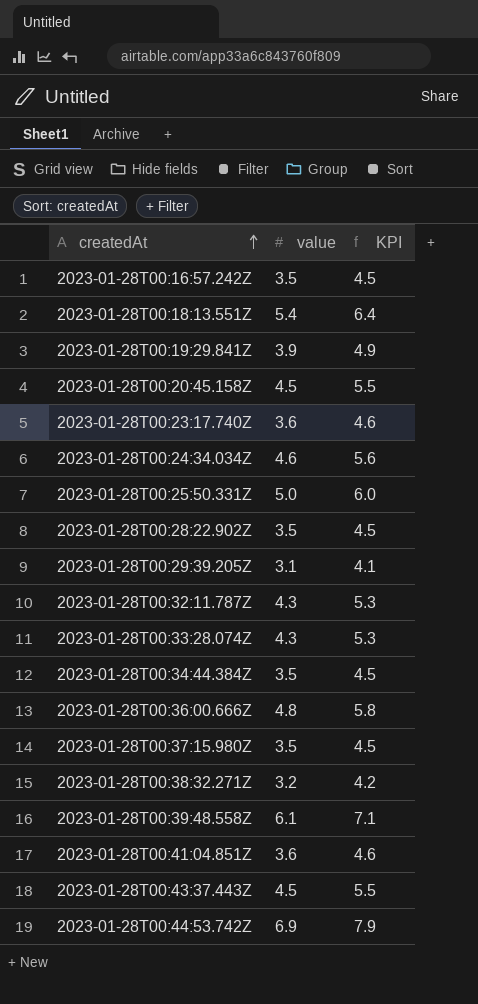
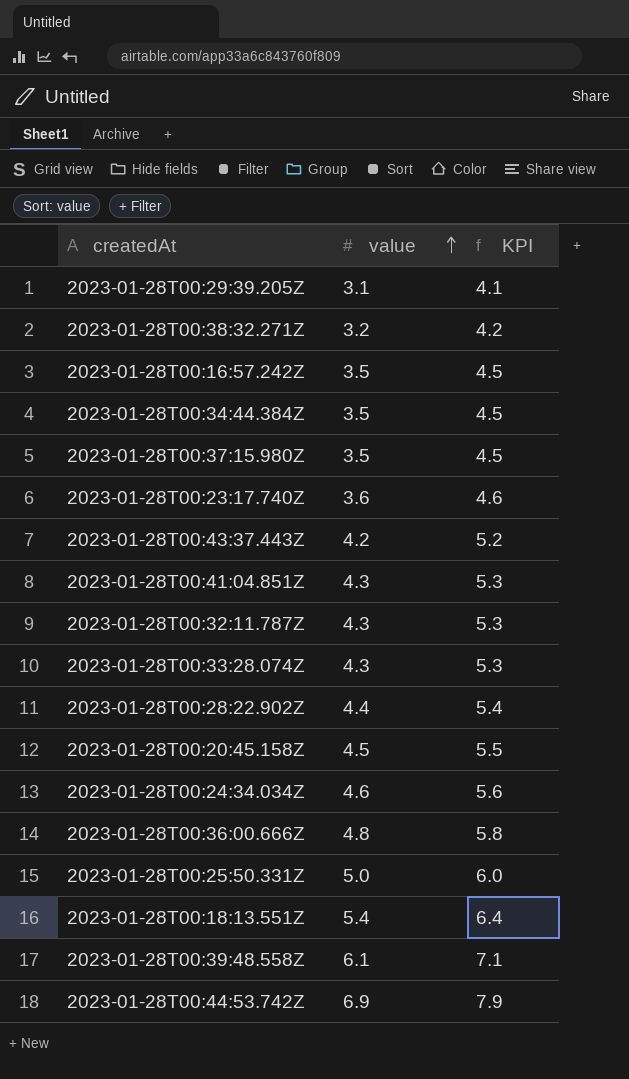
row order: createdAt ascending -> value ascending
row 2023-01-28T00:19:29.841Z: 3.9 | 4.9 -> none
2023-01-28T00:43:37.443Z | value: 4.5 -> 4.2
2023-01-28T00:43:37.443Z | KPI: 5.5 -> 5.2
2023-01-28T00:41:04.851Z | value: 3.6 -> 4.3
2023-01-28T00:41:04.851Z | KPI: 4.6 -> 5.3
2023-01-28T00:28:22.902Z | value: 3.5 -> 4.4
2023-01-28T00:28:22.902Z | KPI: 4.5 -> 5.4

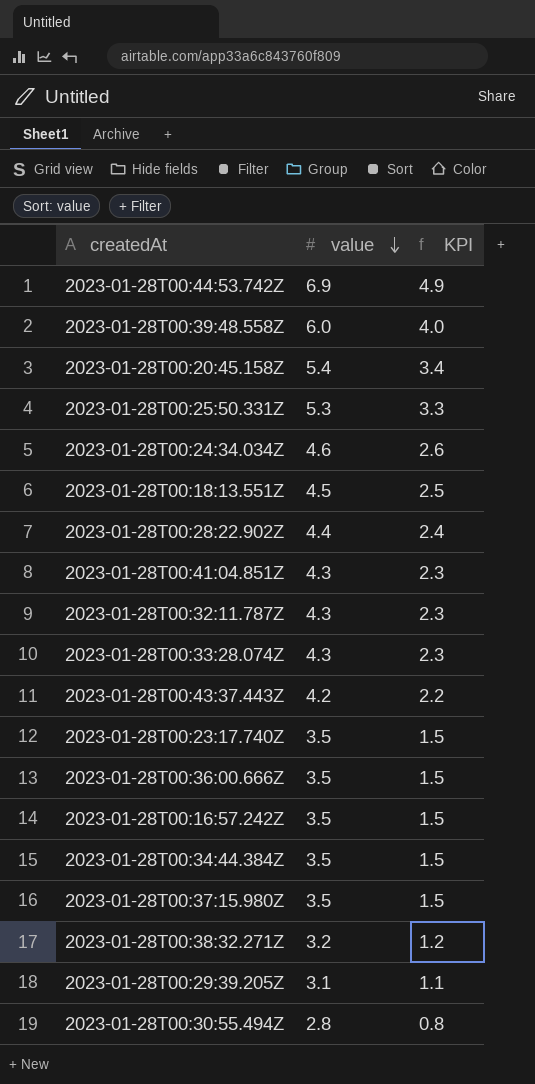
row order: value ascending -> value descending
column KPI | formula: [value] + 1 -> [value] - 2
2023-01-28T00:39:48.558Z | value: 6.1 -> 6.0
2023-01-28T00:20:45.158Z | value: 4.5 -> 5.4
2023-01-28T00:25:50.331Z | value: 5.0 -> 5.3
2023-01-28T00:18:13.551Z | value: 5.4 -> 4.5
2023-01-28T00:23:17.740Z | value: 3.6 -> 3.5
2023-01-28T00:36:00.666Z | value: 4.8 -> 3.5
row 2023-01-28T00:30:55.494Z: none -> 2.8 | 0.8

